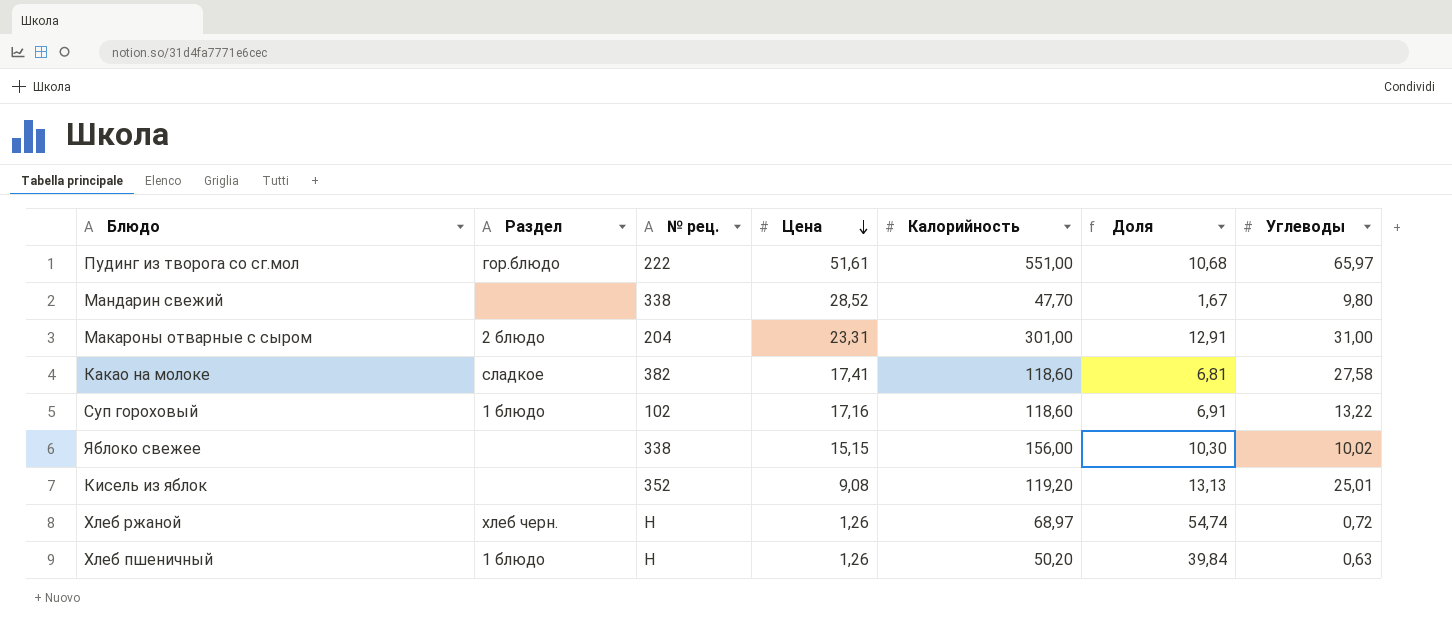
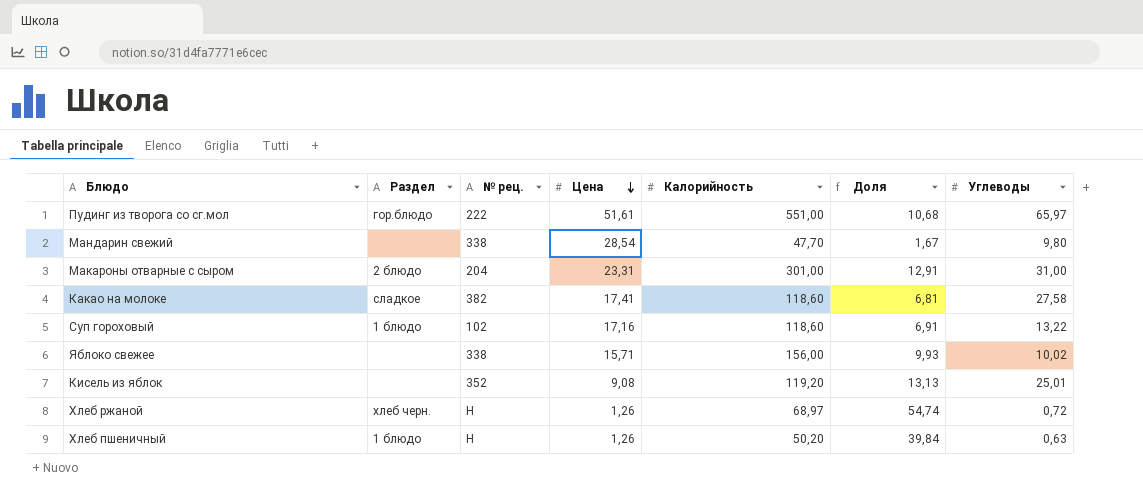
Мандарин свежий | Цена: 28,52 -> 28,54
Яблоко свежее | Цена: 15,15 -> 15,71
Яблоко свежее | Доля: 10,30 -> 9,93

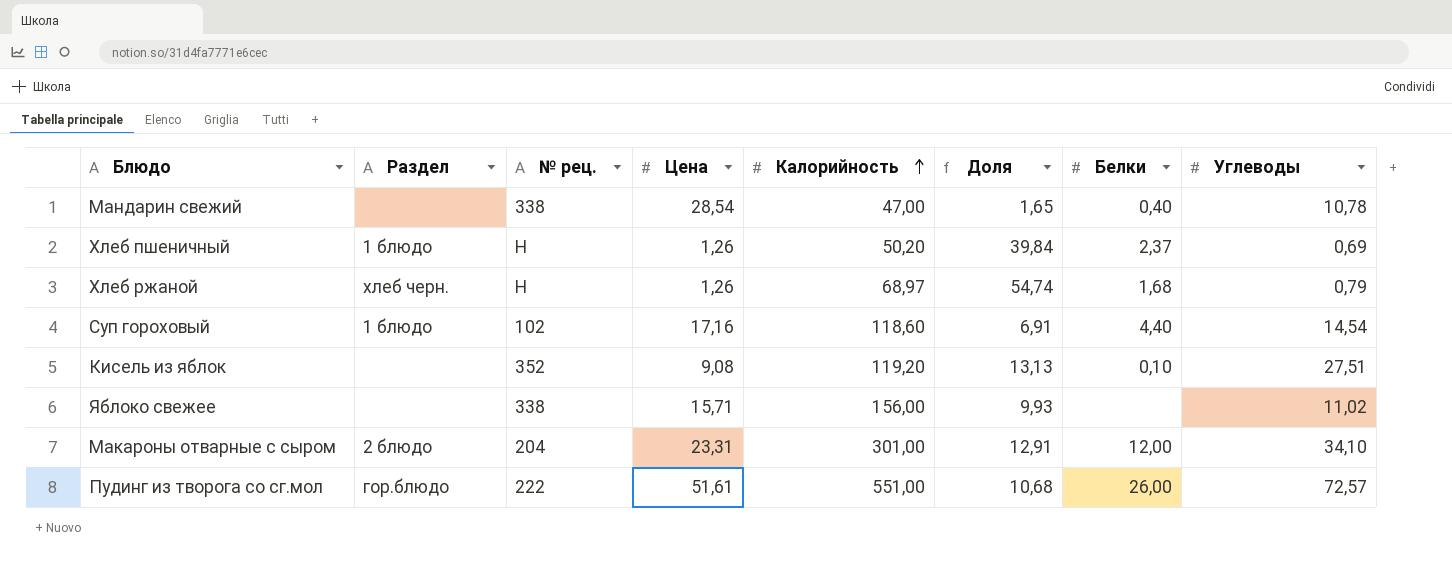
row order: Цена descending -> Калорийность ascending
column Белки | position: none -> 7
row Какао на молоке: сладкое | 382 | 17,41 | 118,60 | 6,81 | 27,58 -> none
Мандарин свежий | Калорийность: 47,70 -> 47,00
Мандарин свежий | Доля: 1,67 -> 1,65
Мандарин свежий | Углеводы: 9,80 -> 10,78
Хлеб пшеничный | Углеводы: 0,63 -> 0,69
Хлеб ржаной | Углеводы: 0,72 -> 0,79
Суп гороховый | Углеводы: 13,22 -> 14,54
Кисель из яблок | Углеводы: 25,01 -> 27,51
Яблоко свежее | Углеводы: 10,02 -> 11,02
Макароны отварные с сыром | Углеводы: 31,00 -> 34,10
Пудинг из творога со сг.мол | Углеводы: 65,97 -> 72,57

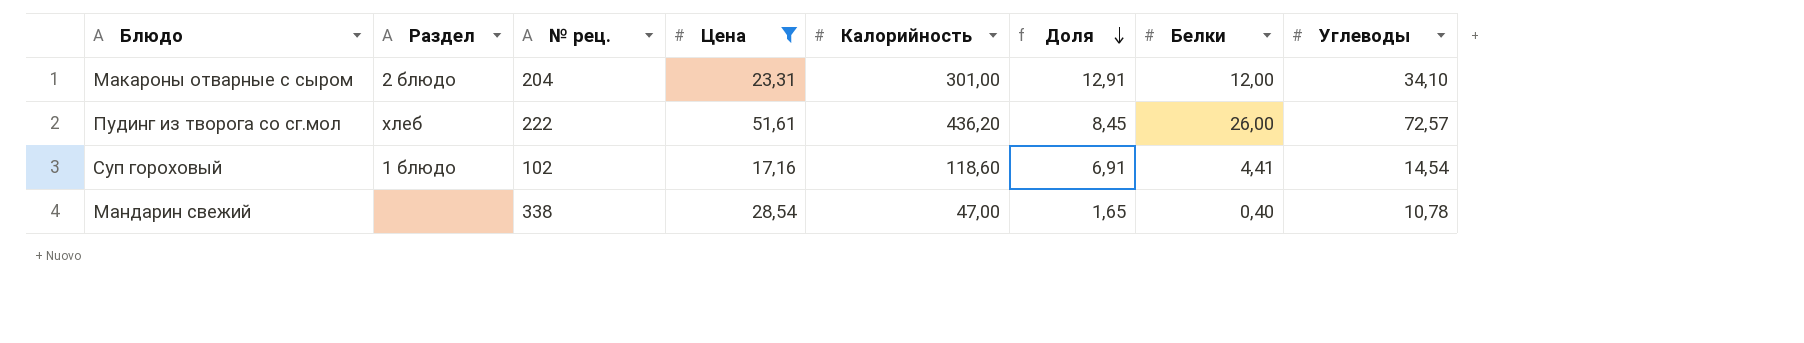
filter: none -> Цена >= 17,16
row order: Калорийность ascending -> Доля descending
Пудинг из творога со сг.мол | Раздел: гор.блюдо -> хлеб
Пудинг из творога со сг.мол | Калорийность: 551,00 -> 436,20
Пудинг из творога со сг.мол | Доля: 10,68 -> 8,45
Суп гороховый | Белки: 4,40 -> 4,41

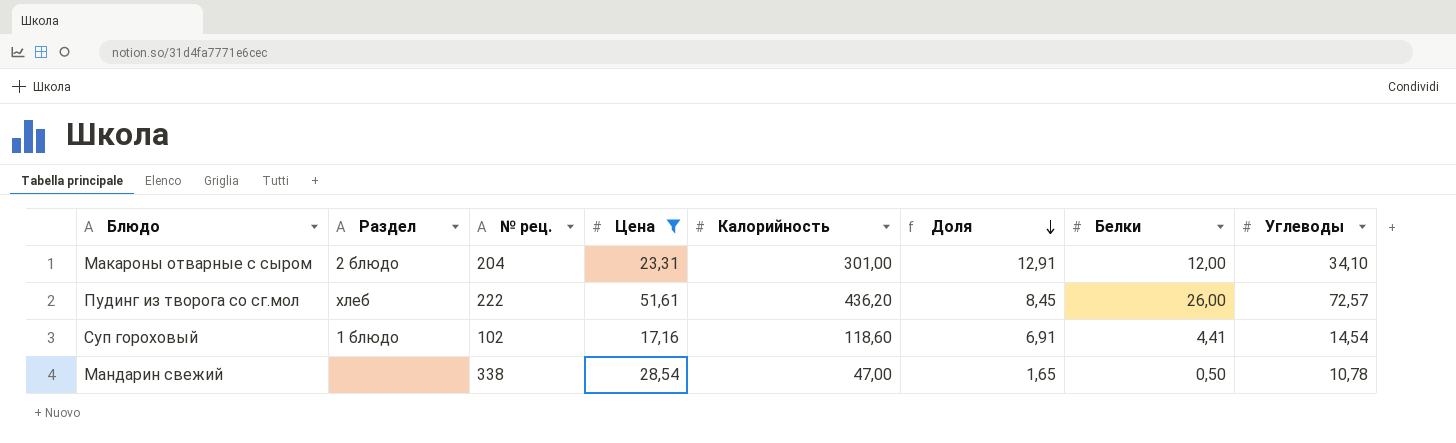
Мандарин свежий | Белки: 0,40 -> 0,50

